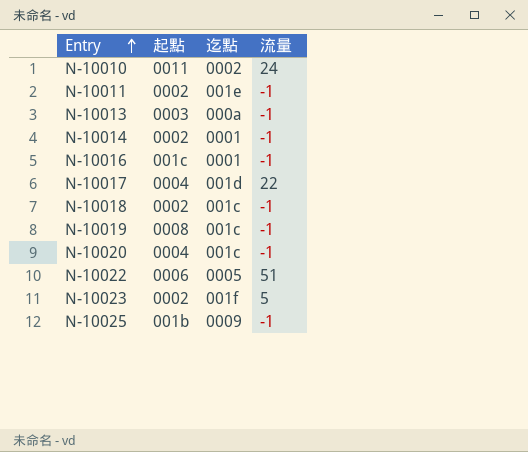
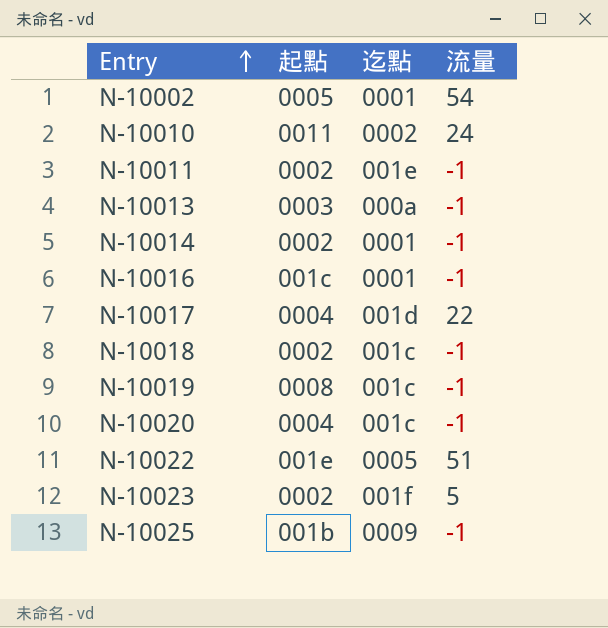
row N-10002: none -> 0005 | 0001 | 54
N-10022 | 起點: 0006 -> 001e

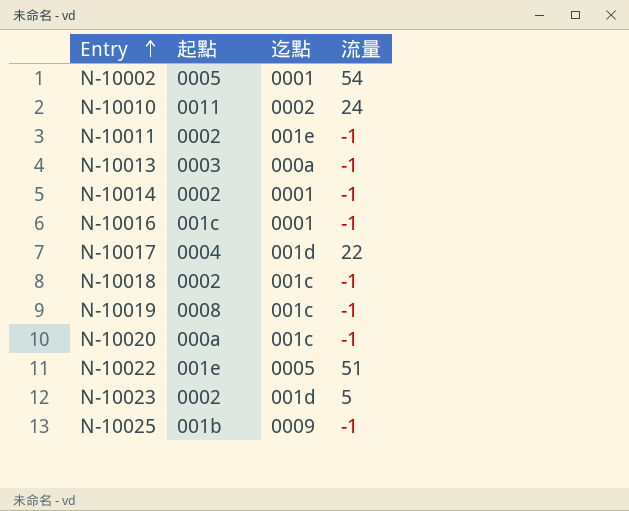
N-10020 | 起點: 0004 -> 000a
N-10023 | 迄點: 001f -> 001d

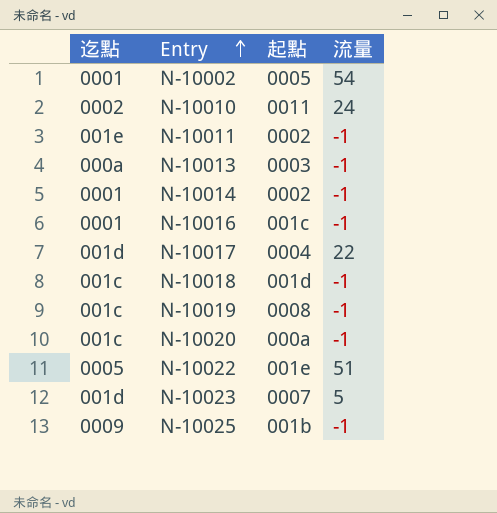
column 迄點 | position: 3 -> 1
N-10018 | 起點: 0002 -> 001d
N-10023 | 起點: 0002 -> 0007

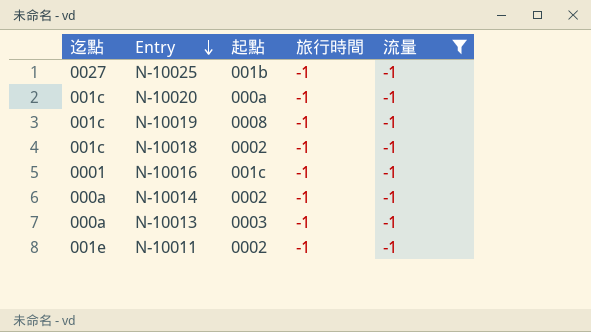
filter: none -> 流量 = -1
row order: Entry ascending -> Entry descending
column 旅行時間 | position: none -> 4
N-10025 | 迄點: 0009 -> 0027
N-10018 | 起點: 001d -> 0002
N-10014 | 迄點: 0001 -> 000a

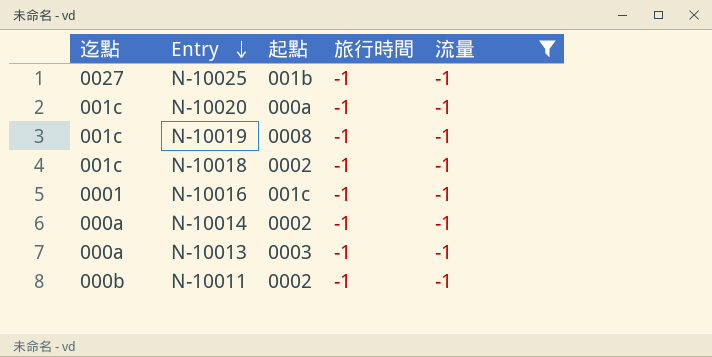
N-10011 | 迄點: 001e -> 000b

